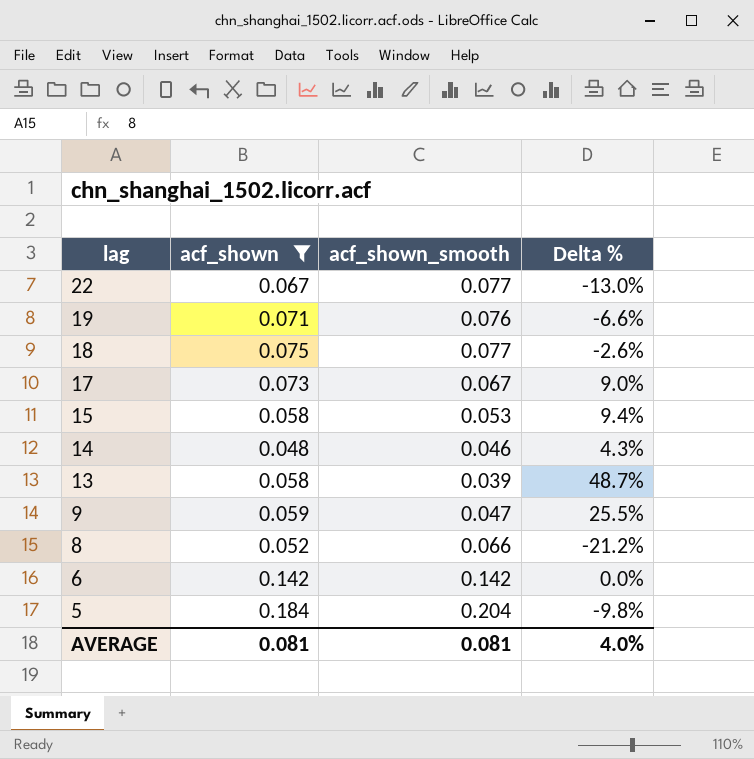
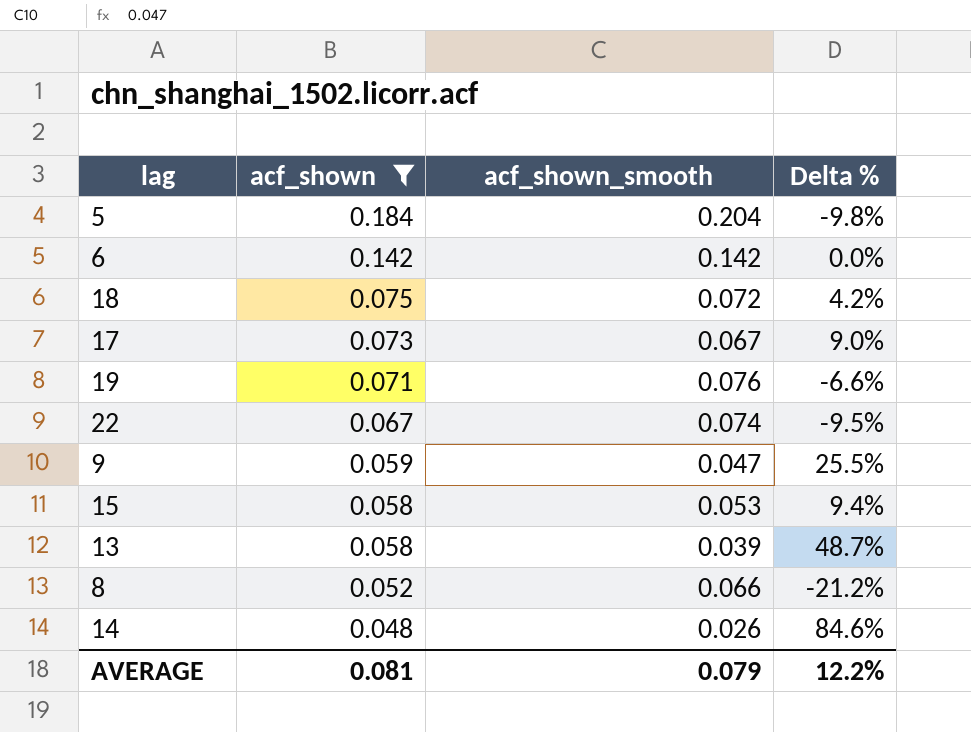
row order: lag descending -> acf_shown descending
18 | acf_shown_smooth: 0.077 -> 0.072
18 | Delta %: -2.6% -> 4.2%
22 | acf_shown_smooth: 0.077 -> 0.074
22 | Delta %: -13.0% -> -9.5%
14 | acf_shown_smooth: 0.046 -> 0.026
14 | Delta %: 4.3% -> 84.6%
AVERAGE | acf_shown_smooth: 0.081 -> 0.079
AVERAGE | Delta %: 4.0% -> 12.2%

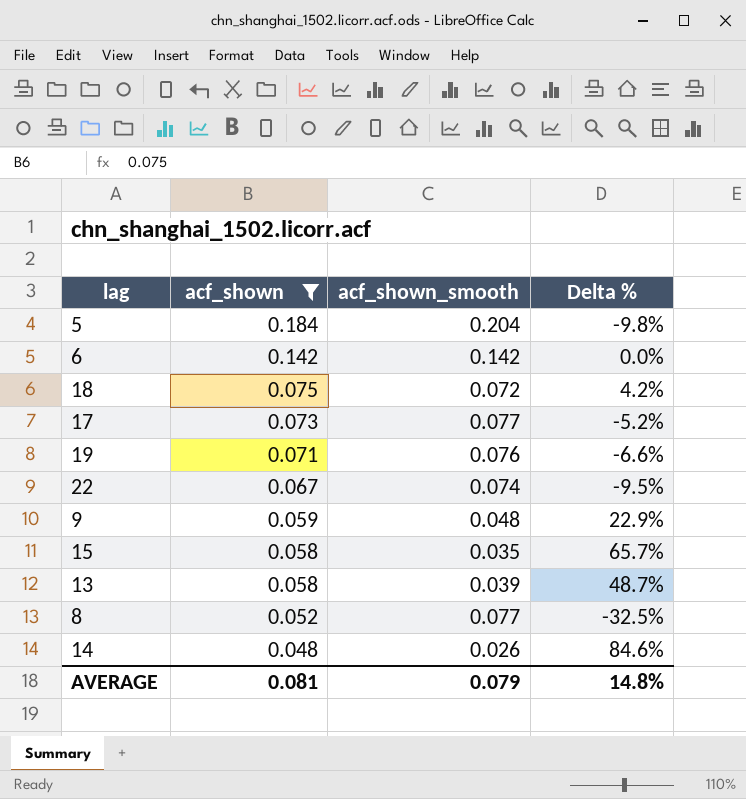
17 | acf_shown_smooth: 0.067 -> 0.077
17 | Delta %: 9.0% -> -5.2%
9 | acf_shown_smooth: 0.047 -> 0.048
9 | Delta %: 25.5% -> 22.9%
15 | acf_shown_smooth: 0.053 -> 0.035
15 | Delta %: 9.4% -> 65.7%
8 | acf_shown_smooth: 0.066 -> 0.077
8 | Delta %: -21.2% -> -32.5%
AVERAGE | Delta %: 12.2% -> 14.8%

